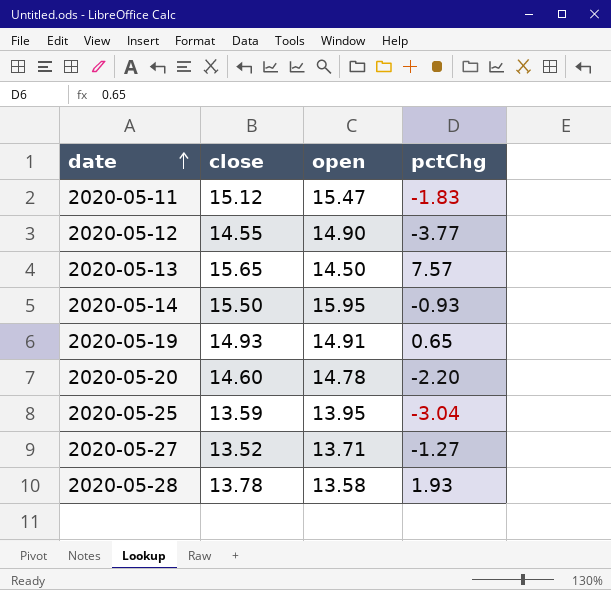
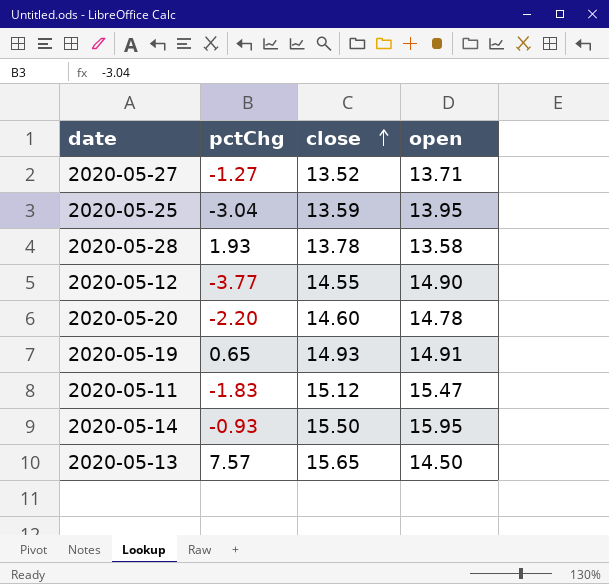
row order: date ascending -> close ascending
column pctChg | position: 4 -> 2

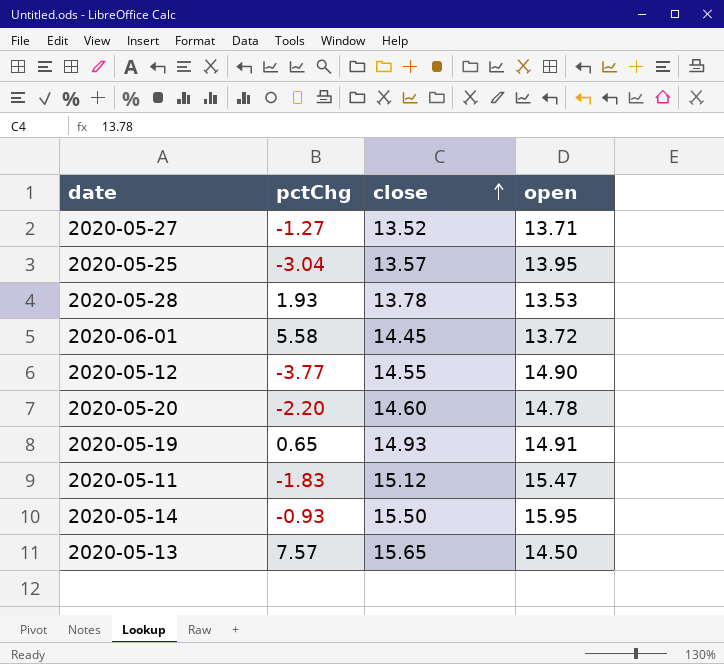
2020-05-25 | close: 13.59 -> 13.57
2020-05-28 | open: 13.58 -> 13.53
row 2020-06-01: none -> 5.58 | 14.45 | 13.72

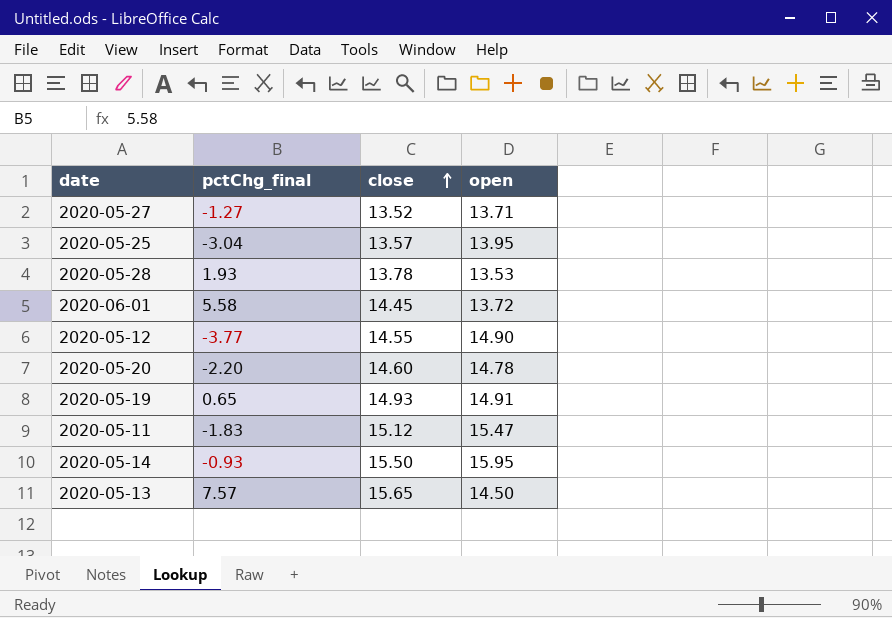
column name: pctChg -> pctChg_final

